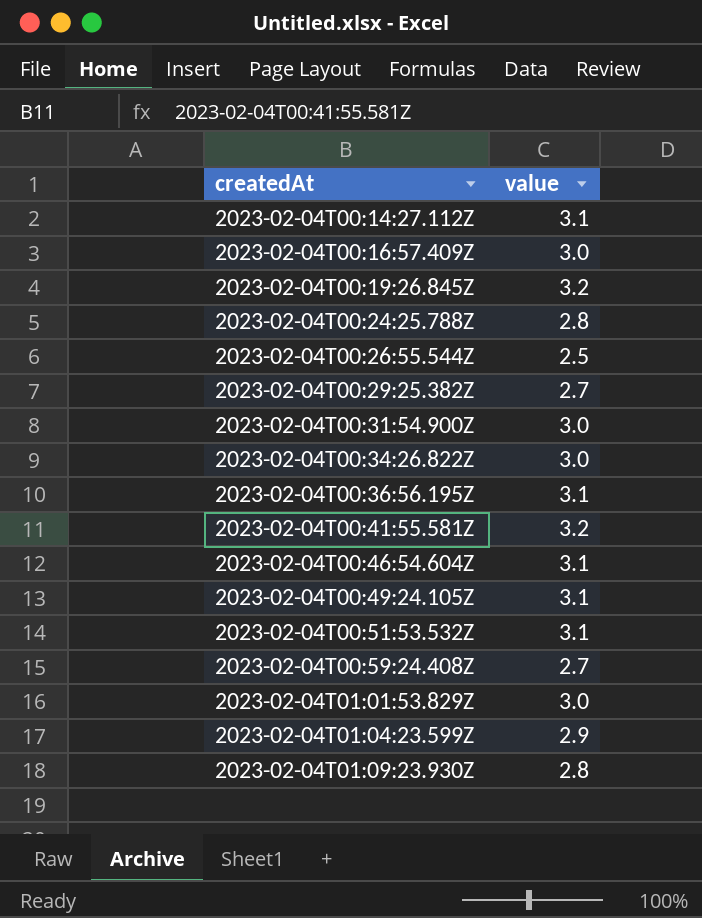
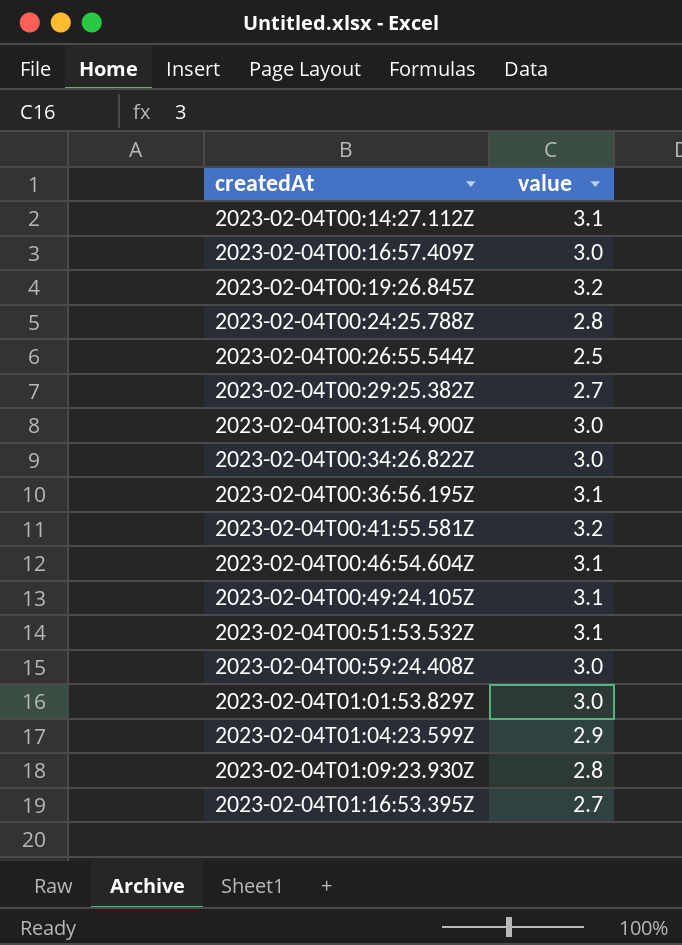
2023-02-04T00:59:24.408Z | value: 2.7 -> 3.0
row 2023-02-04T01:16:53.395Z: none -> 2.7

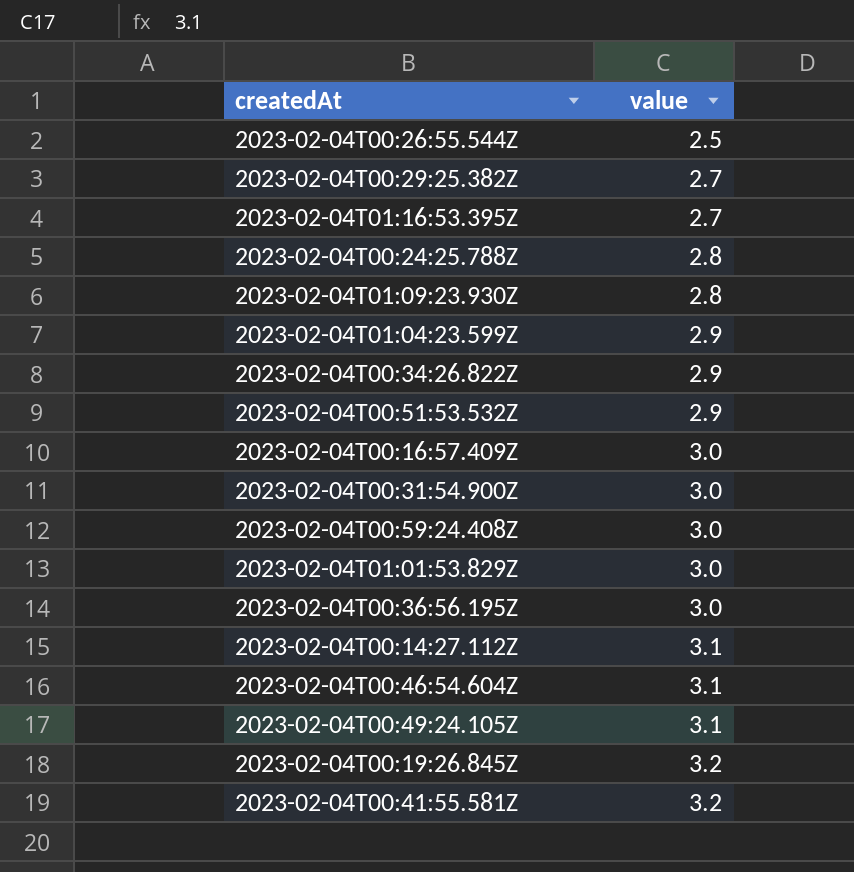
row order: createdAt ascending -> value ascending
2023-02-04T00:34:26.822Z | value: 3.0 -> 2.9
2023-02-04T00:51:53.532Z | value: 3.1 -> 2.9
2023-02-04T00:36:56.195Z | value: 3.1 -> 3.0

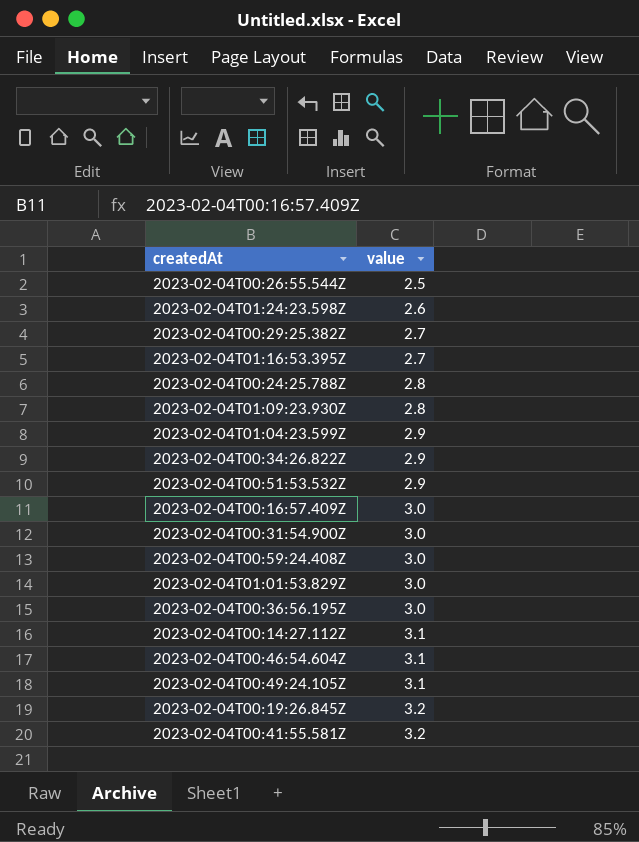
row 2023-02-04T01:24:23.598Z: none -> 2.6

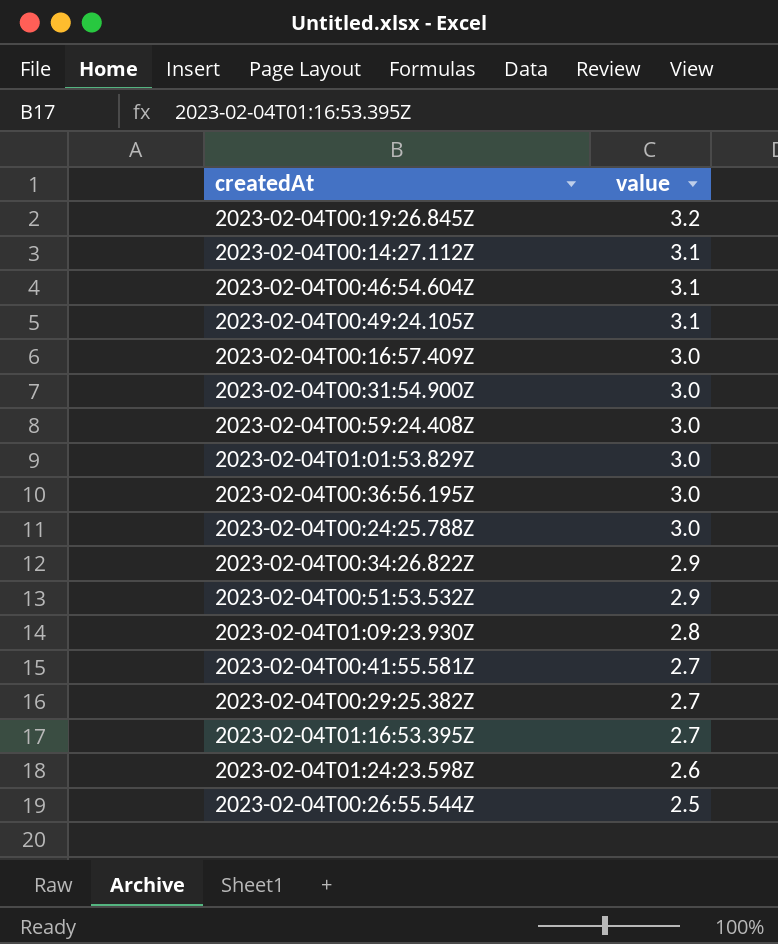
row order: value ascending -> value descending
row 2023-02-04T01:04:23.599Z: 2.9 -> none
2023-02-04T00:24:25.788Z | value: 2.8 -> 3.0
2023-02-04T00:41:55.581Z | value: 3.2 -> 2.7

